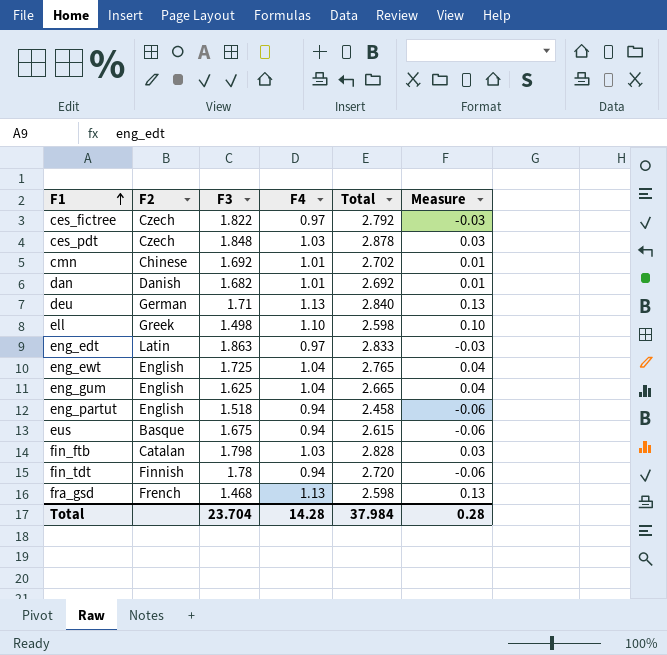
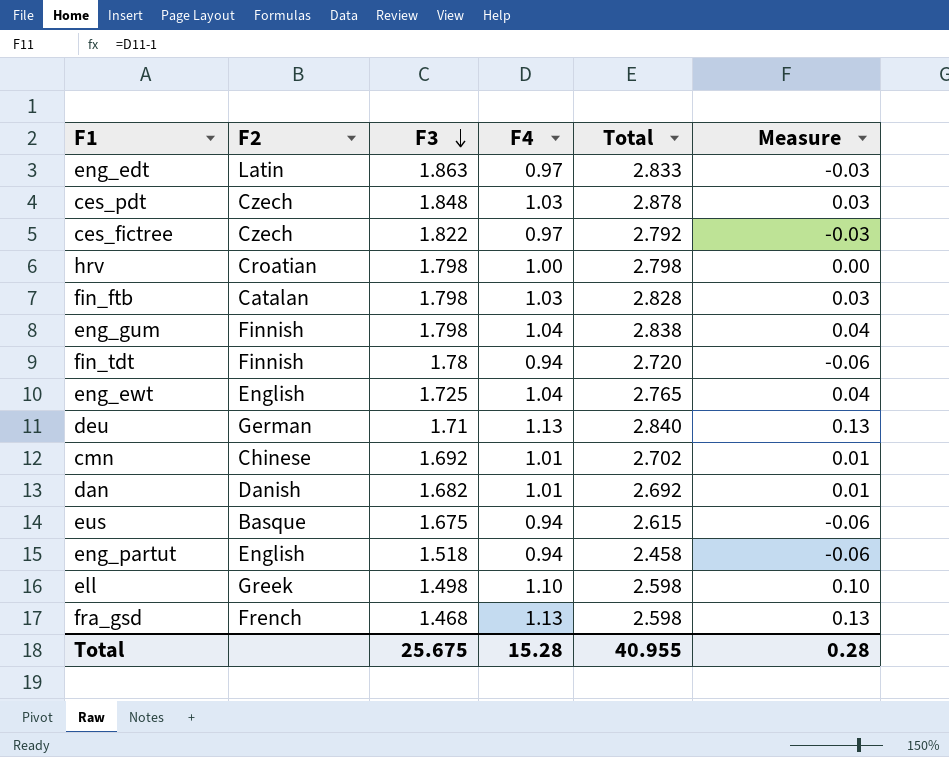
row order: F1 ascending -> F3 descending
row hrv: none -> Croatian | 1.798 | 1.00 | 2.798 | 0.00
eng_gum | F2: English -> Finnish
eng_gum | F3: 1.625 -> 1.798
eng_gum | Total: 2.665 -> 2.838
Total | F3: 23.704 -> 25.675
Total | F4: 14.28 -> 15.28
Total | Total: 37.984 -> 40.955

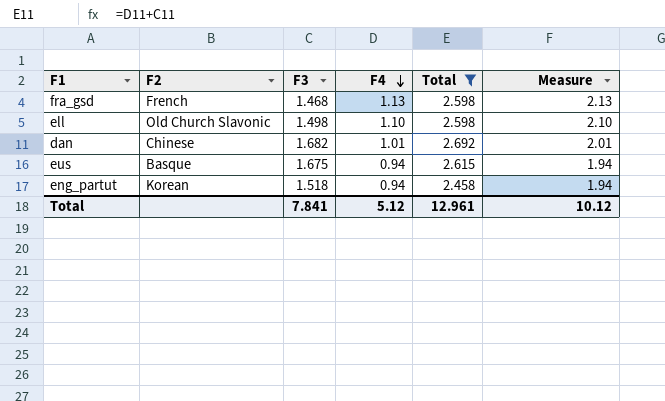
filter: none -> Total <= 2.692
row order: F3 descending -> F4 descending
column Measure | formula: [F4] - 1 -> [F4] + 1
ell | F2: Greek -> Old Church Slavonic
dan | F2: Danish -> Chinese
eng_partut | F2: English -> Korean
Total | F3: 25.675 -> 7.841
Total | F4: 15.28 -> 5.12
Total | Total: 40.955 -> 12.961
Total | Measure: 0.28 -> 10.12

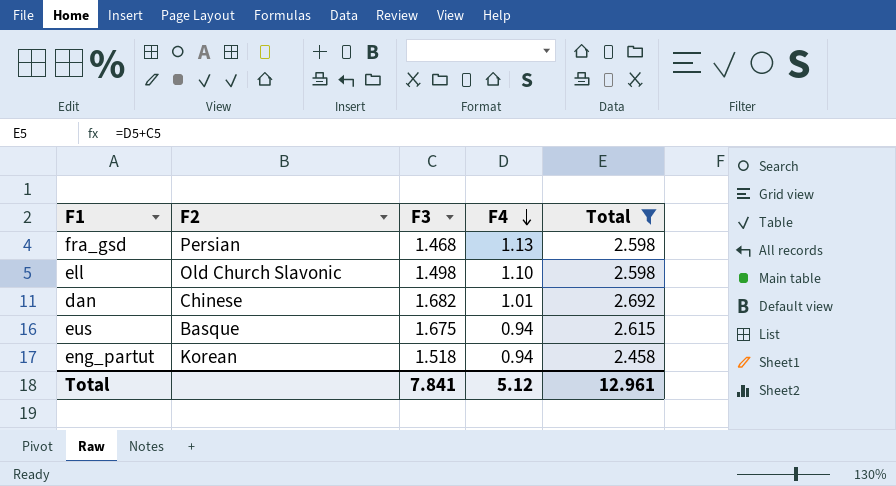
column Measure | formula: [F4] + 1 -> none
fra_gsd | F2: French -> Persian

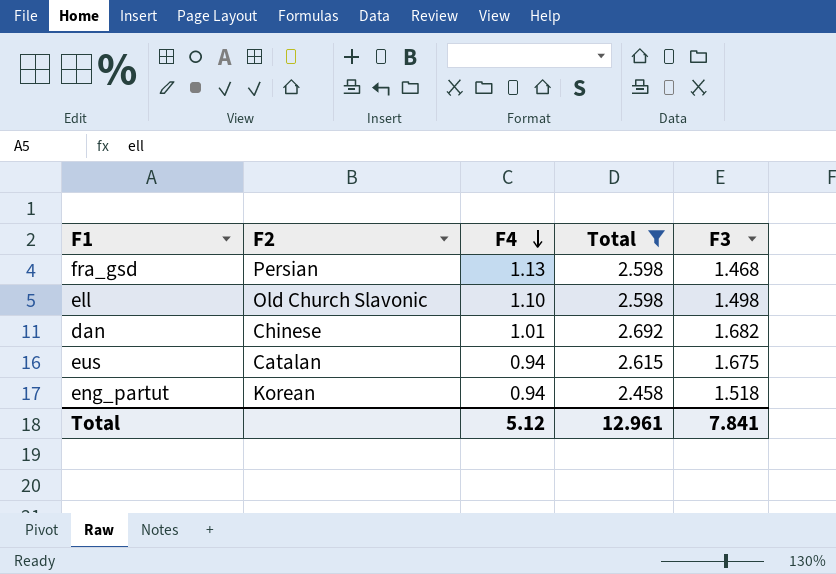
column F3 | position: 3 -> 5
eus | F2: Basque -> Catalan

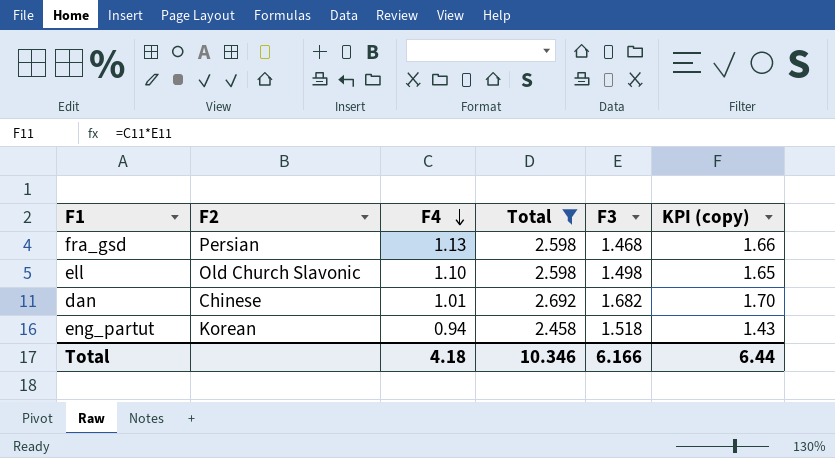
column KPI (copy) | formula: none -> [F4] * [F3]
row eus: Catalan | 0.94 | 2.615 | 1.675 -> none
Total | F4: 5.12 -> 4.18
Total | Total: 12.961 -> 10.346
Total | F3: 7.841 -> 6.166

